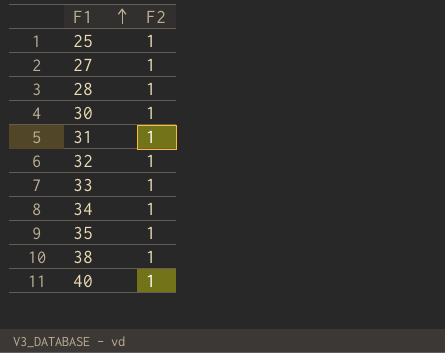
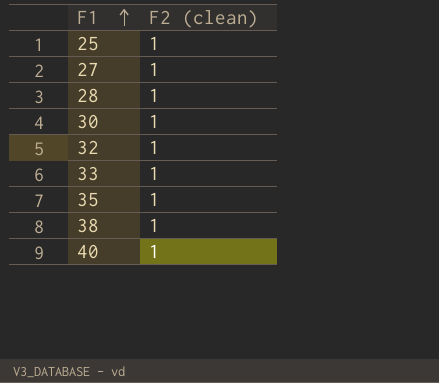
column name: F2 -> F2 (clean)
row 31: 1 -> none
row 34: 1 -> none

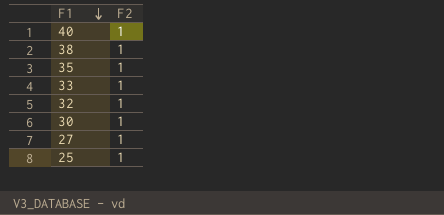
row order: F1 ascending -> F1 descending
column name: F2 (clean) -> F2
row 28: 1 -> none

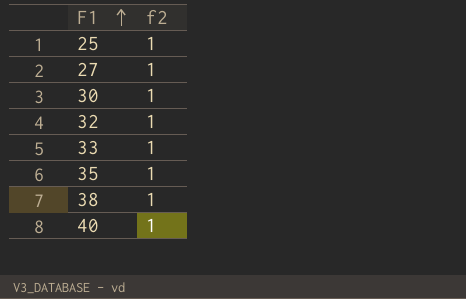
row order: F1 descending -> F1 ascending
column name: F2 -> f2

